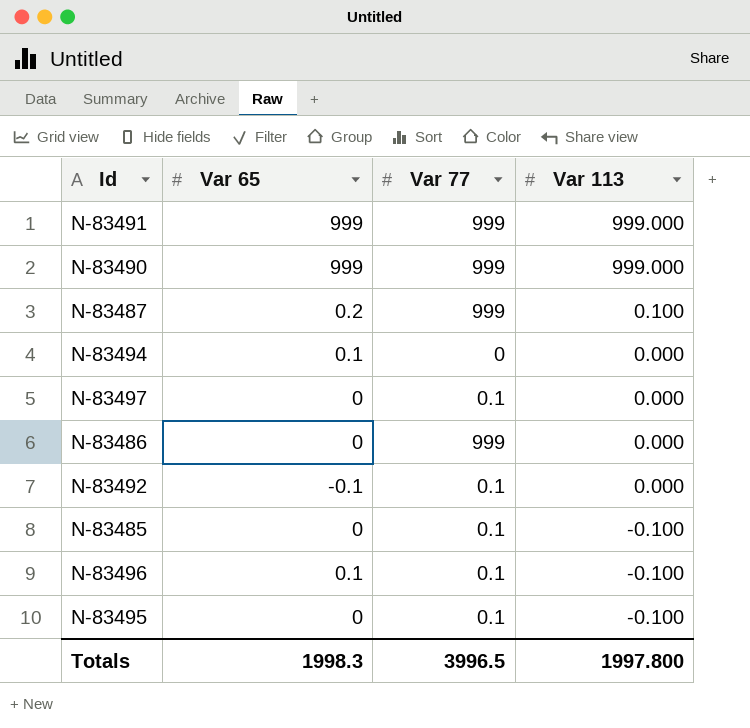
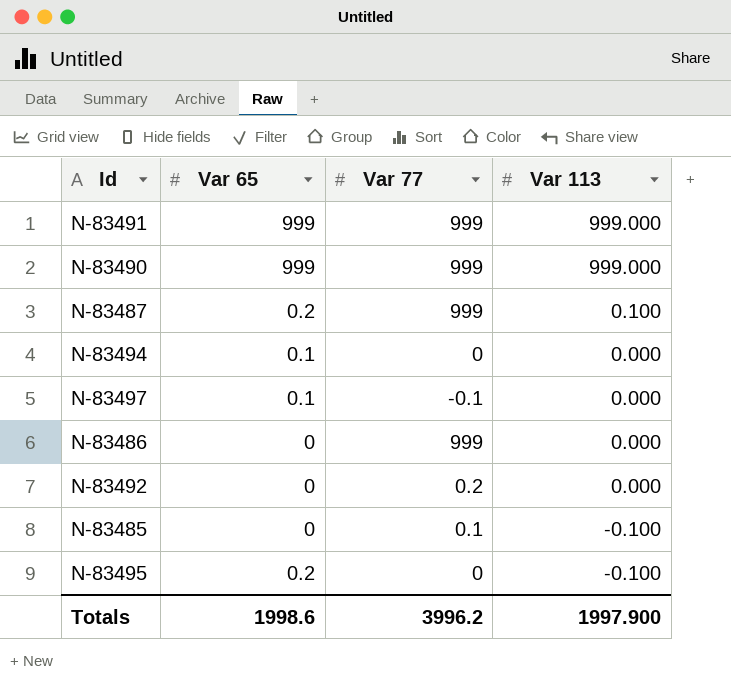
row N-83496: 0.1 | 0.1 | -0.100 -> none
N-83497 | Var 65: 0 -> 0.1
N-83497 | Var 77: 0.1 -> -0.1
N-83492 | Var 65: -0.1 -> 0
N-83492 | Var 77: 0.1 -> 0.2
N-83495 | Var 65: 0 -> 0.2
N-83495 | Var 77: 0.1 -> 0
Totals | Var 65: 1998.3 -> 1998.6
Totals | Var 77: 3996.5 -> 3996.2
Totals | Var 113: 1997.800 -> 1997.900

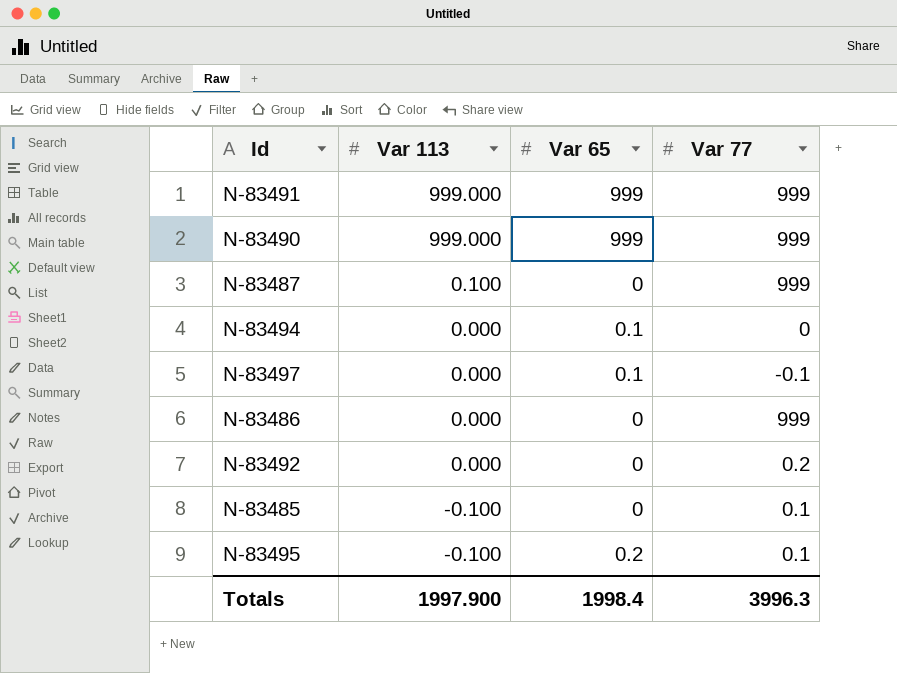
column Var 113 | position: 4 -> 2
N-83487 | Var 65: 0.2 -> 0
N-83495 | Var 77: 0 -> 0.1
Totals | Var 65: 1998.6 -> 1998.4
Totals | Var 77: 3996.2 -> 3996.3

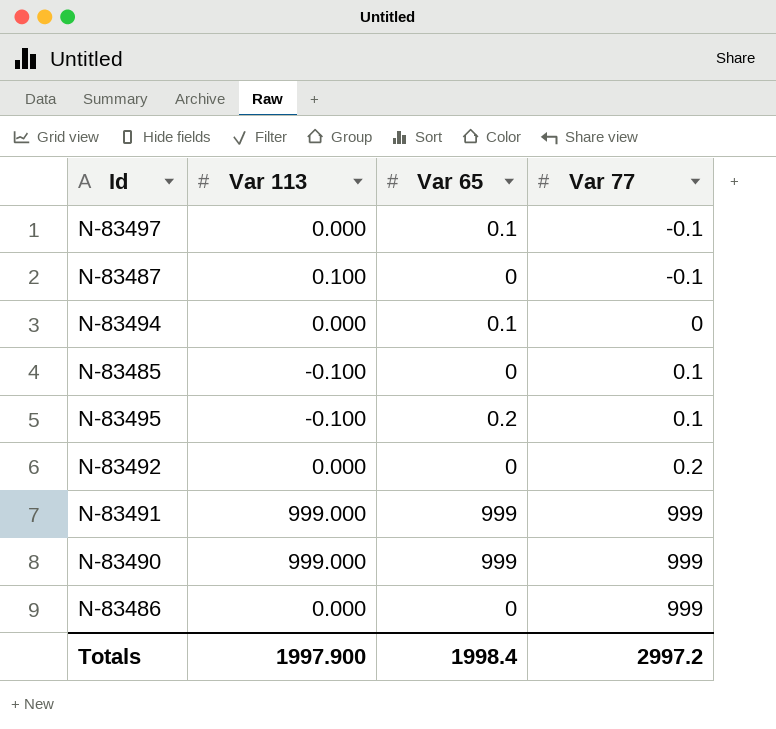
row order: Var 113 descending -> Var 77 ascending
N-83487 | Var 77: 999 -> -0.1
Totals | Var 77: 3996.3 -> 2997.2

